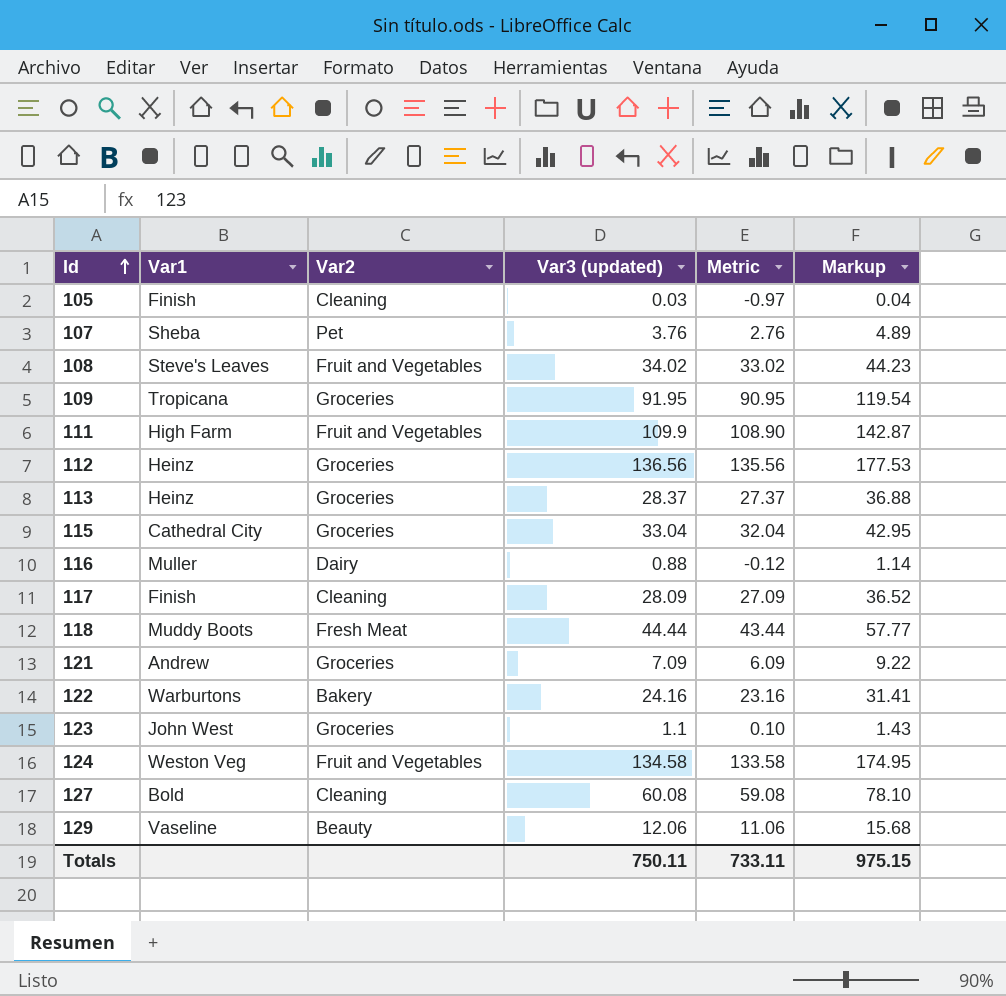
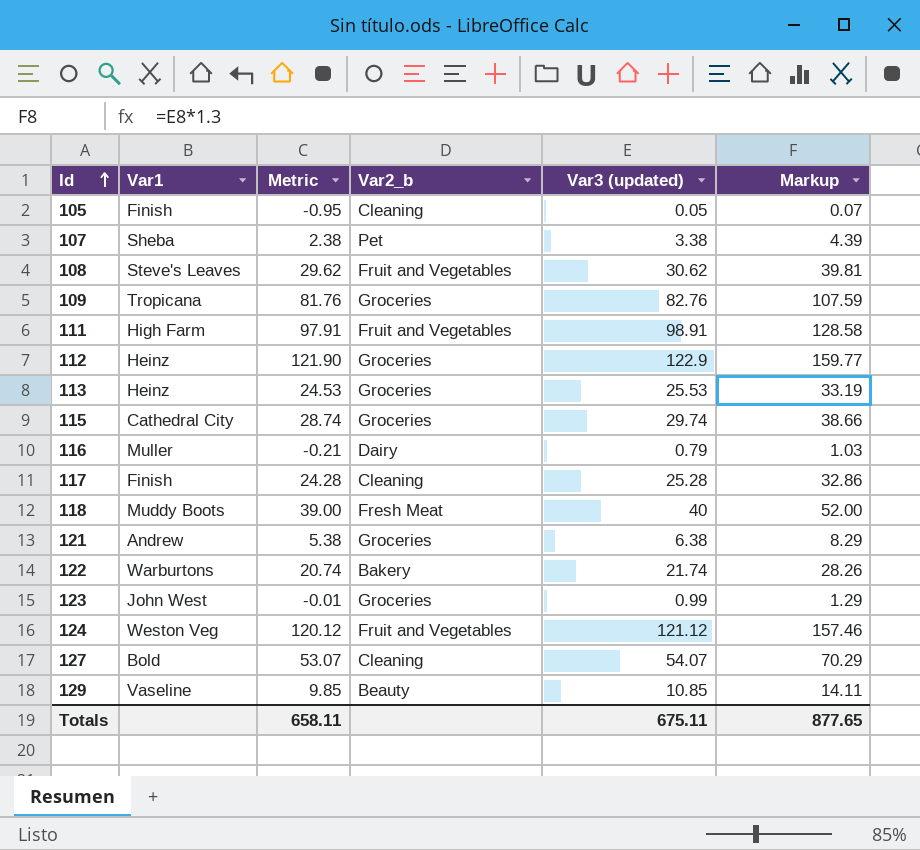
column Metric | position: 5 -> 3
column name: Var2 -> Var2_b
105 | Metric: -0.97 -> -0.95
105 | Var3 (updated): 0.03 -> 0.05
105 | Markup: 0.04 -> 0.07
107 | Metric: 2.76 -> 2.38
107 | Var3 (updated): 3.76 -> 3.38
107 | Markup: 4.89 -> 4.39
108 | Metric: 33.02 -> 29.62
108 | Var3 (updated): 34.02 -> 30.62
108 | Markup: 44.23 -> 39.81
109 | Metric: 90.95 -> 81.76
109 | Var3 (updated): 91.95 -> 82.76
109 | Markup: 119.54 -> 107.59
111 | Metric: 108.90 -> 97.91
111 | Var3 (updated): 109.9 -> 98.91
111 | Markup: 142.87 -> 128.58
112 | Metric: 135.56 -> 121.90
112 | Var3 (updated): 136.56 -> 122.9
112 | Markup: 177.53 -> 159.77
113 | Metric: 27.37 -> 24.53
113 | Var3 (updated): 28.37 -> 25.53
113 | Markup: 36.88 -> 33.19
115 | Metric: 32.04 -> 28.74
115 | Var3 (updated): 33.04 -> 29.74
115 | Markup: 42.95 -> 38.66
116 | Metric: -0.12 -> -0.21
116 | Var3 (updated): 0.88 -> 0.79
116 | Markup: 1.14 -> 1.03
117 | Metric: 27.09 -> 24.28
117 | Var3 (updated): 28.09 -> 25.28
117 | Markup: 36.52 -> 32.86
118 | Metric: 43.44 -> 39.00
118 | Var3 (updated): 44.44 -> 40
118 | Markup: 57.77 -> 52.00
121 | Metric: 6.09 -> 5.38
121 | Var3 (updated): 7.09 -> 6.38
121 | Markup: 9.22 -> 8.29
122 | Metric: 23.16 -> 20.74
122 | Var3 (updated): 24.16 -> 21.74
122 | Markup: 31.41 -> 28.26
123 | Metric: 0.10 -> -0.01
123 | Var3 (updated): 1.1 -> 0.99
123 | Markup: 1.43 -> 1.29
124 | Metric: 133.58 -> 120.12
124 | Var3 (updated): 134.58 -> 121.12
124 | Markup: 174.95 -> 157.46
127 | Metric: 59.08 -> 53.07
127 | Var3 (updated): 60.08 -> 54.07
127 | Markup: 78.10 -> 70.29
129 | Metric: 11.06 -> 9.85
129 | Var3 (updated): 12.06 -> 10.85
129 | Markup: 15.68 -> 14.11
Totals | Metric: 733.11 -> 658.11
Totals | Var3 (updated): 750.11 -> 675.11
Totals | Markup: 975.15 -> 877.65

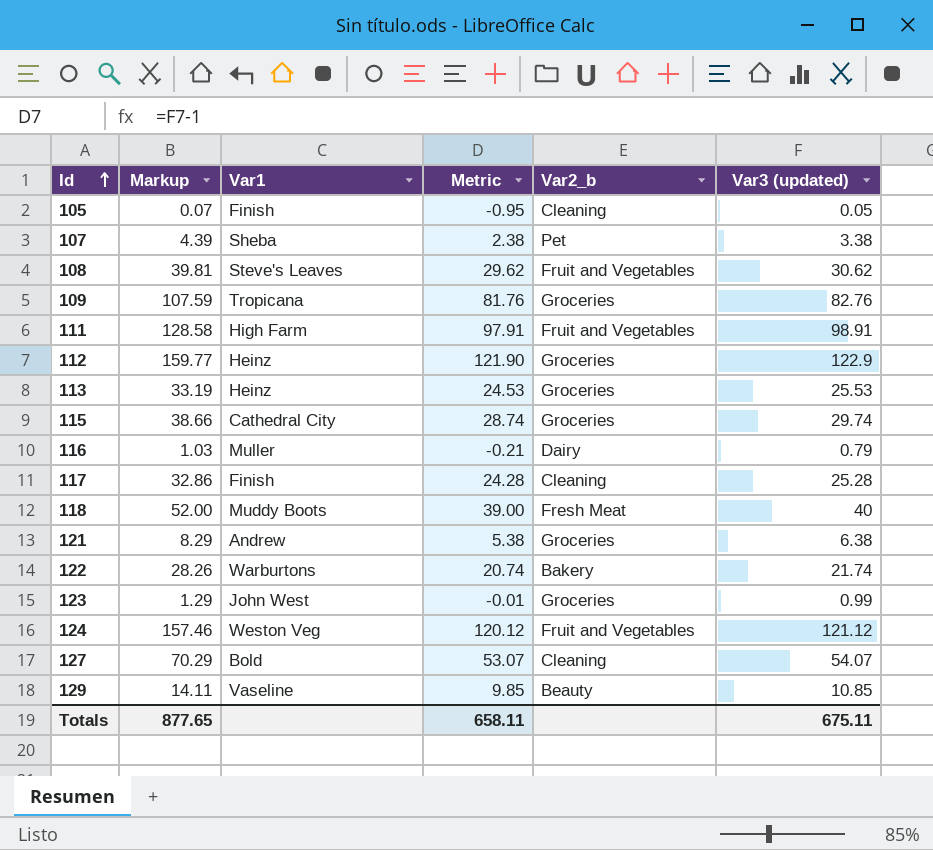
column Markup | position: 6 -> 2

